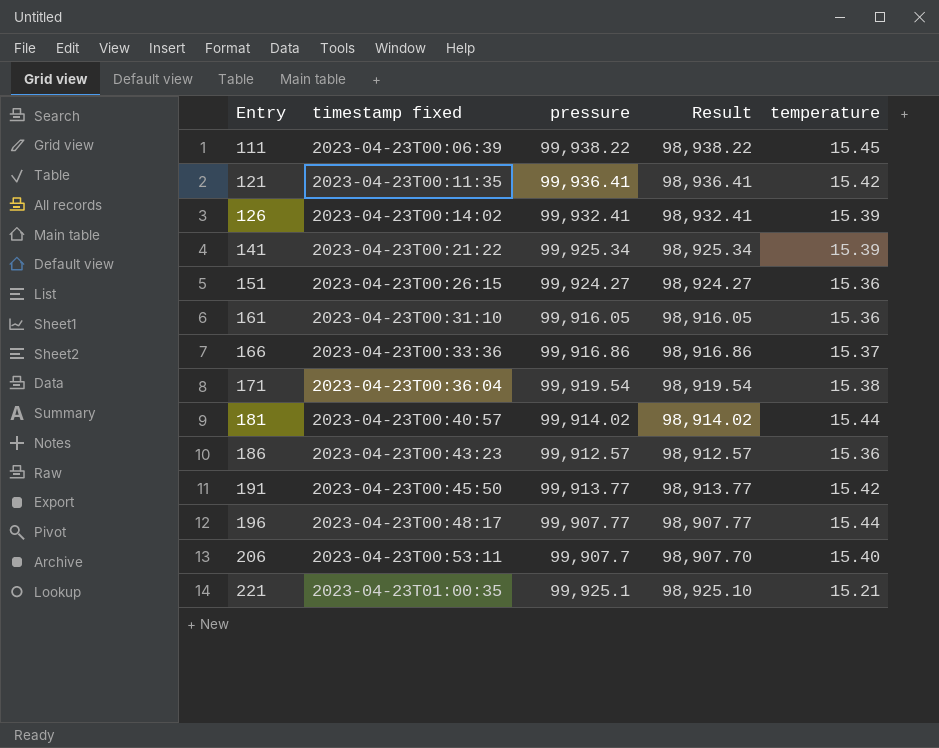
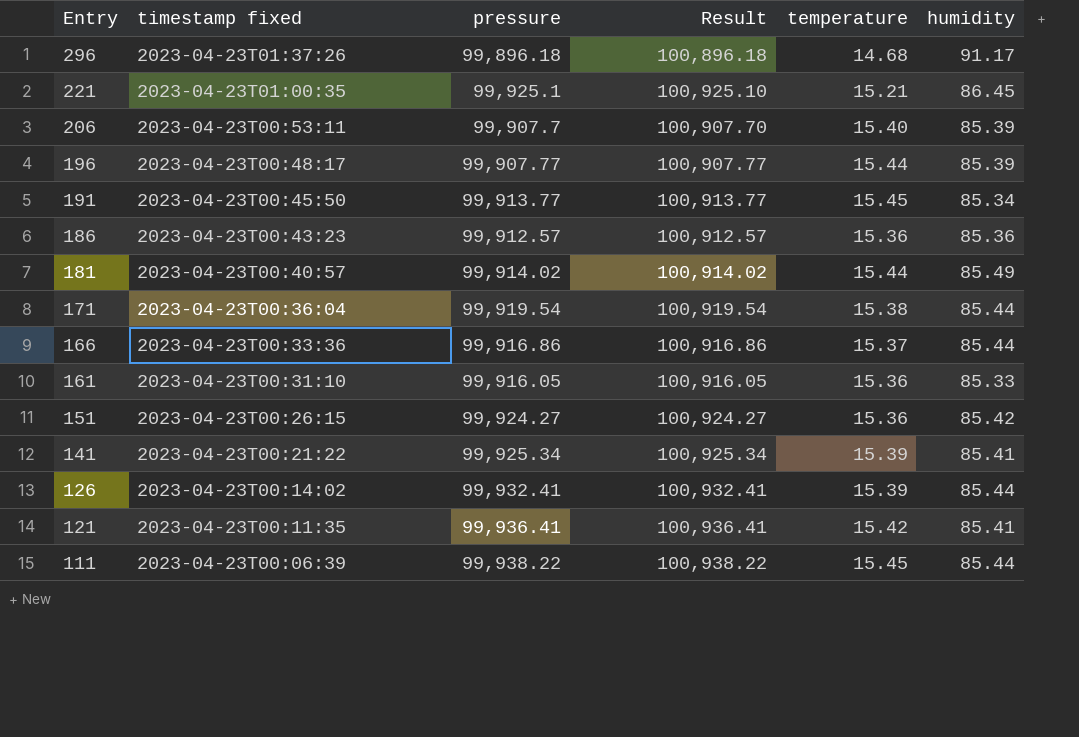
row order: Entry ascending -> Entry descending
column Result | formula: [pressure] - 1000 -> [pressure] + 1000
column humidity | position: none -> 6
row 296: none -> 2023-04-23T01:37:26 | 99,896.18 | 100,896.18 | 14.68 | 91.17
191 | temperature: 15.42 -> 15.45

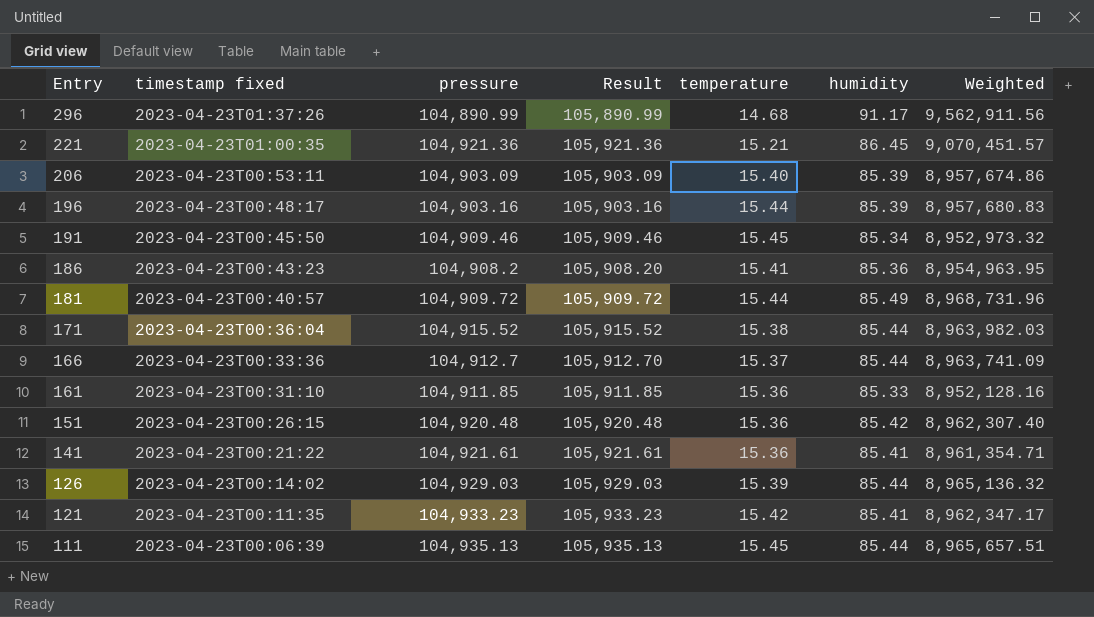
column Weighted | formula: none -> [pressure] * [humidity]
296 | pressure: 99,896.18 -> 104,890.99
296 | Result: 100,896.18 -> 105,890.99
221 | pressure: 99,925.1 -> 104,921.36
221 | Result: 100,925.10 -> 105,921.36
206 | pressure: 99,907.7 -> 104,903.09
206 | Result: 100,907.70 -> 105,903.09
196 | pressure: 99,907.77 -> 104,903.16
196 | Result: 100,907.77 -> 105,903.16
191 | pressure: 99,913.77 -> 104,909.46
191 | Result: 100,913.77 -> 105,909.46
186 | pressure: 99,912.57 -> 104,908.2
186 | Result: 100,912.57 -> 105,908.20
186 | temperature: 15.36 -> 15.41
181 | pressure: 99,914.02 -> 104,909.72
181 | Result: 100,914.02 -> 105,909.72
171 | pressure: 99,919.54 -> 104,915.52
171 | Result: 100,919.54 -> 105,915.52
166 | pressure: 99,916.86 -> 104,912.7
166 | Result: 100,916.86 -> 105,912.70
161 | pressure: 99,916.05 -> 104,911.85
161 | Result: 100,916.05 -> 105,911.85
151 | pressure: 99,924.27 -> 104,920.48
151 | Result: 100,924.27 -> 105,920.48
141 | pressure: 99,925.34 -> 104,921.61
141 | Result: 100,925.34 -> 105,921.61
141 | temperature: 15.39 -> 15.36
126 | pressure: 99,932.41 -> 104,929.03
126 | Result: 100,932.41 -> 105,929.03
121 | pressure: 99,936.41 -> 104,933.23
121 | Result: 100,936.41 -> 105,933.23
111 | pressure: 99,938.22 -> 104,935.13
111 | Result: 100,938.22 -> 105,935.13

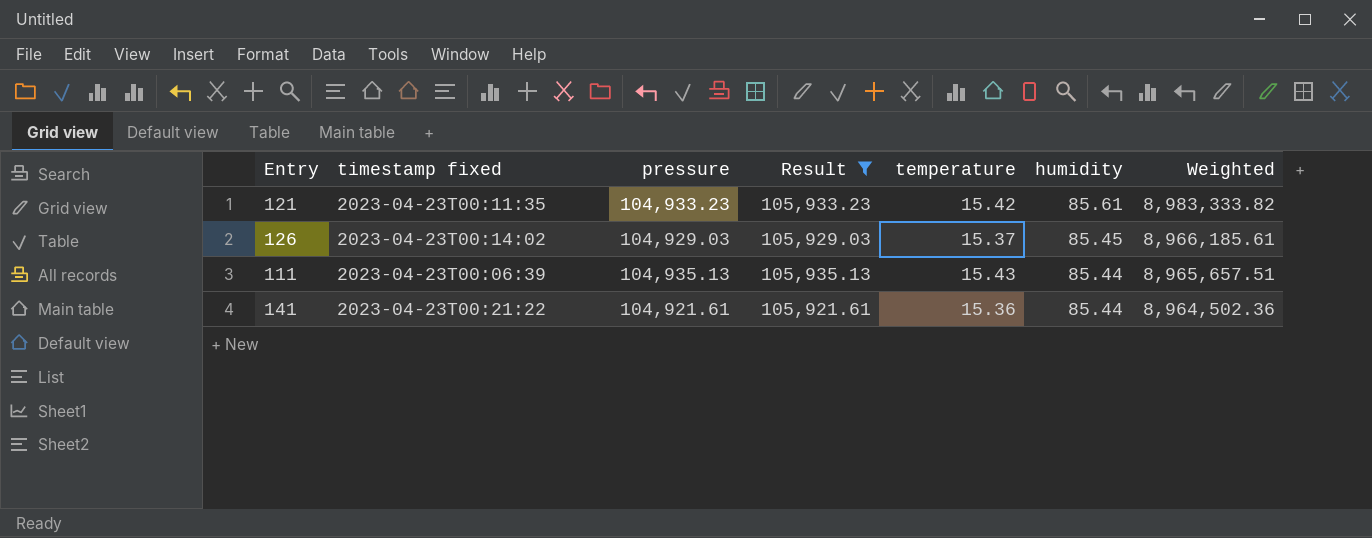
filter: none -> Result >= 105,921.61
row order: Entry descending -> humidity descending
121 | humidity: 85.41 -> 85.61
121 | Weighted: 8,962,347.17 -> 8,983,333.82
126 | temperature: 15.39 -> 15.37
126 | humidity: 85.44 -> 85.45
126 | Weighted: 8,965,136.32 -> 8,966,185.61
111 | temperature: 15.45 -> 15.43
141 | humidity: 85.41 -> 85.44
141 | Weighted: 8,961,354.71 -> 8,964,502.36

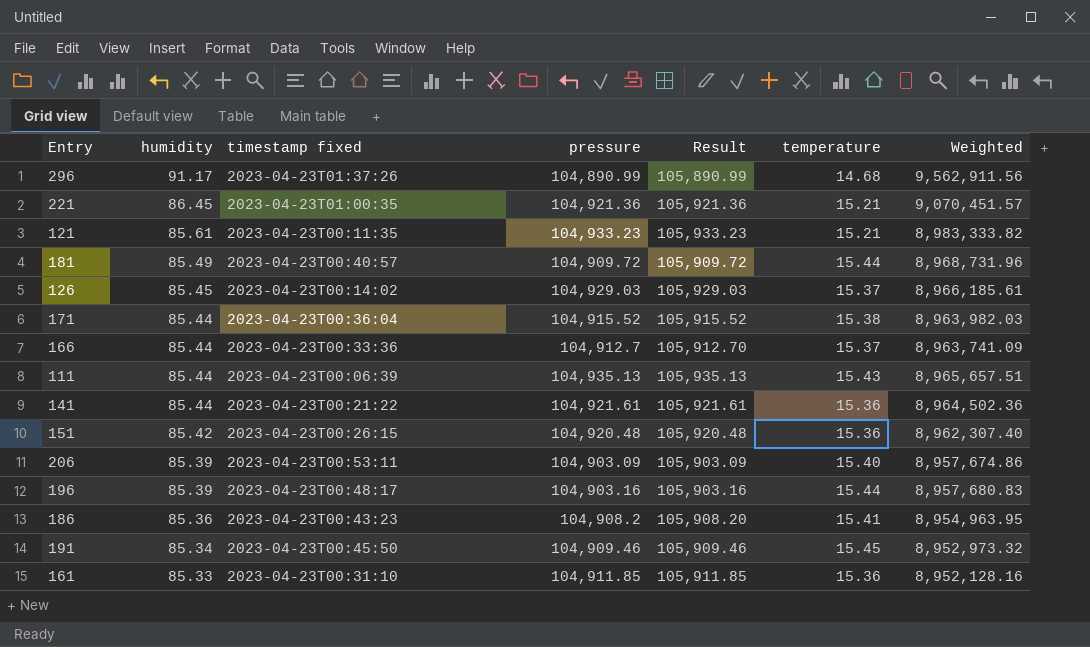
filter: Result >= 105,921.61 -> none
column humidity | position: 6 -> 2
121 | temperature: 15.42 -> 15.21

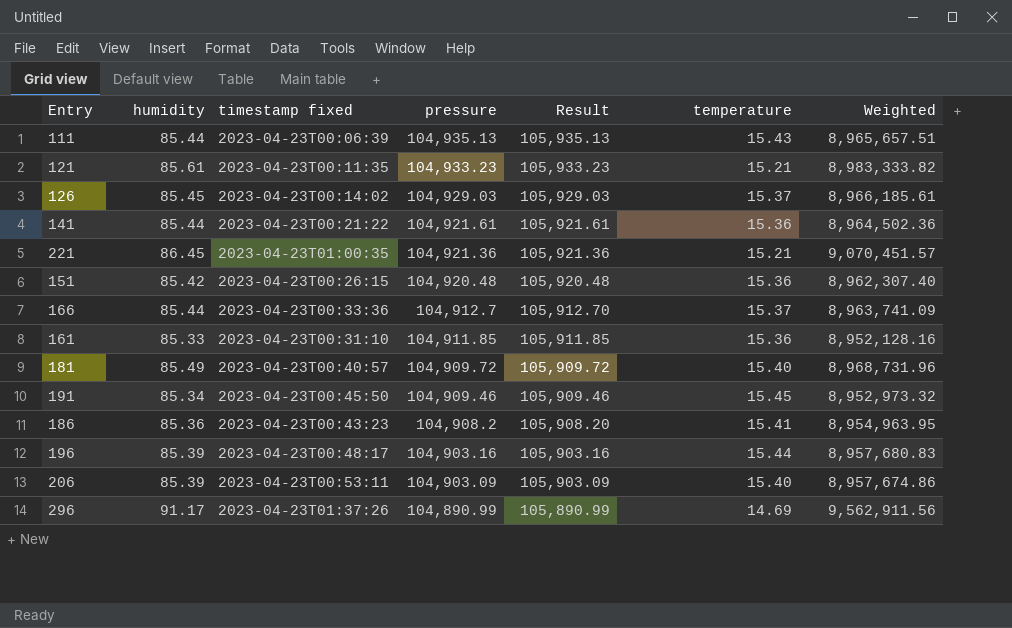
row order: humidity descending -> pressure descending
row 171: 85.44 | 2023-04-23T00:36:04 | 104,915.52 | 105,915.52 | 15.38 | 8,963,982.03 -> none
181 | temperature: 15.44 -> 15.40
296 | temperature: 14.68 -> 14.69

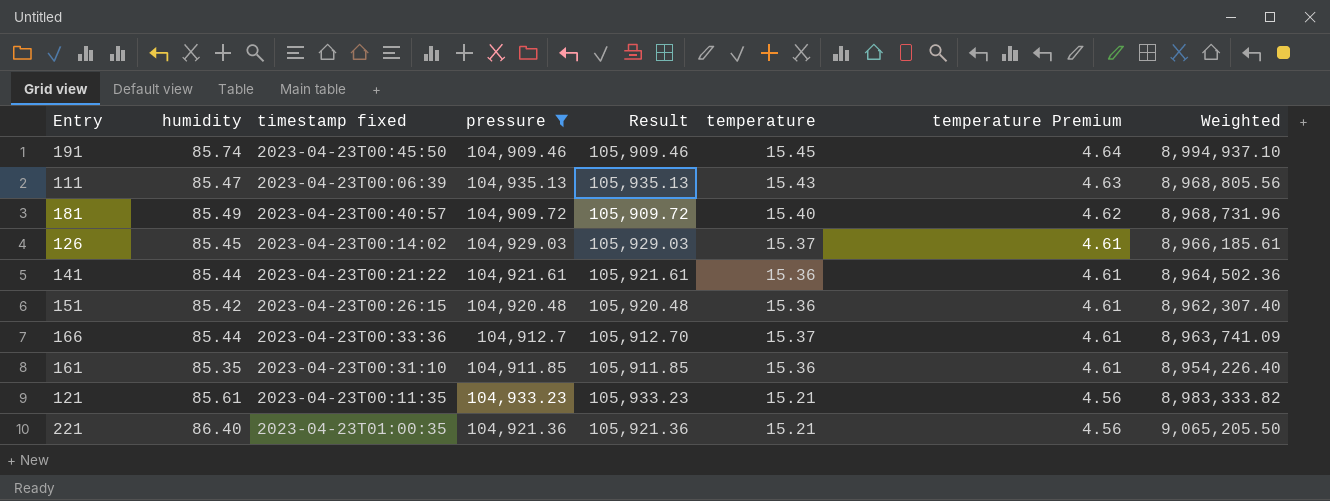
filter: none -> pressure >= 104,909.46
row order: pressure descending -> temperature Premium descending
column temperature Premium | formula: none -> [temperature] * 0.3
191 | humidity: 85.34 -> 85.74
191 | Weighted: 8,952,973.32 -> 8,994,937.10
111 | humidity: 85.44 -> 85.47
111 | Weighted: 8,965,657.51 -> 8,968,805.56
161 | humidity: 85.33 -> 85.35
161 | Weighted: 8,952,128.16 -> 8,954,226.40
221 | humidity: 86.45 -> 86.40
221 | Weighted: 9,070,451.57 -> 9,065,205.50

